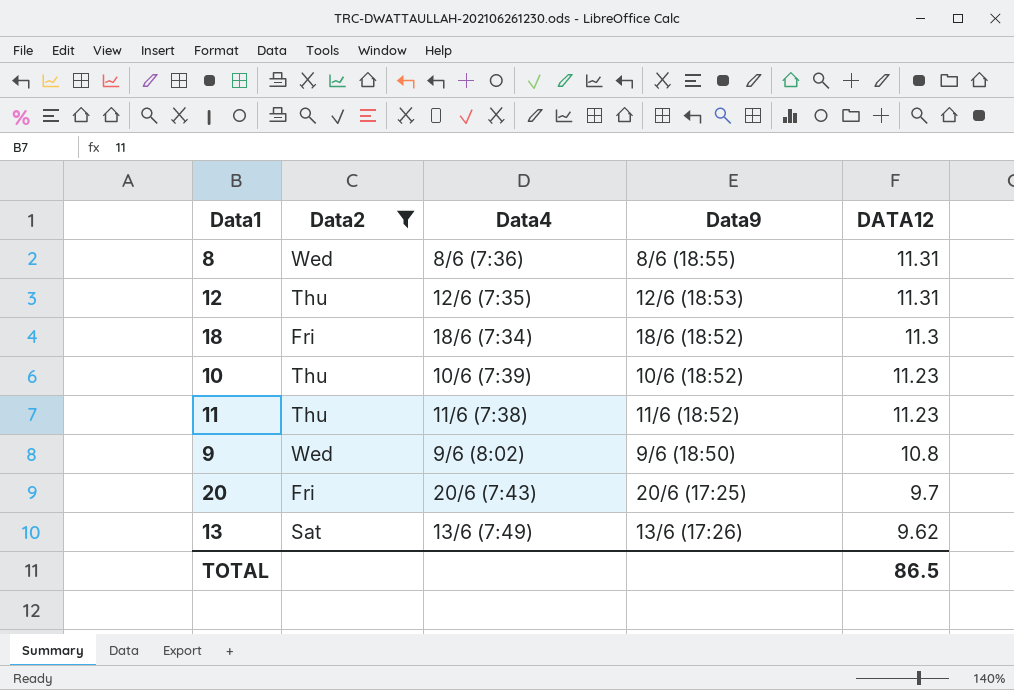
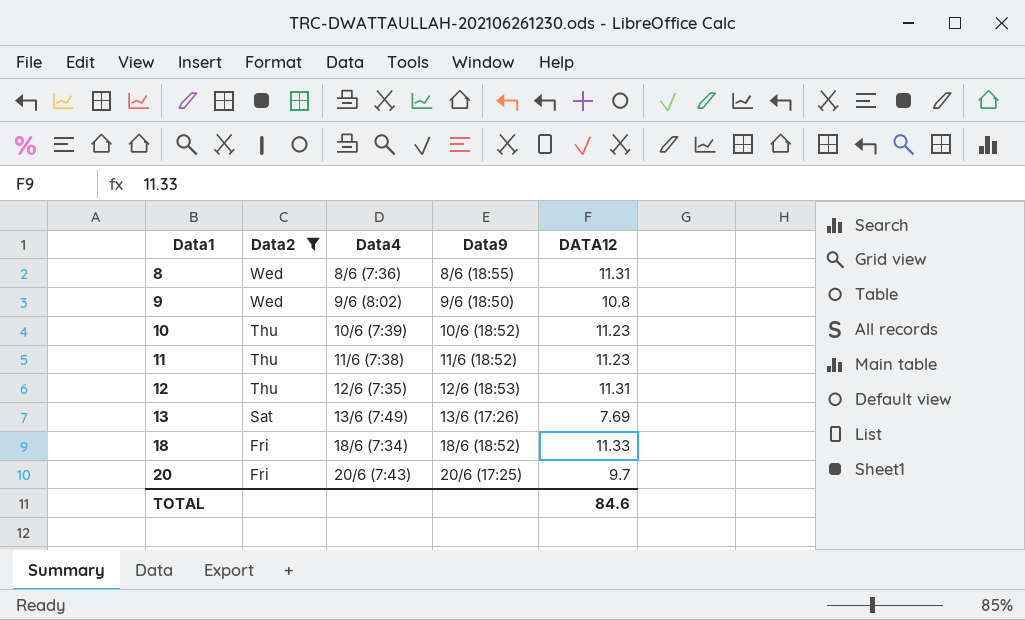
row order: DATA12 descending -> Data1 ascending
13 | DATA12: 9.62 -> 7.69
18 | DATA12: 11.3 -> 11.33
TOTAL | DATA12: 86.5 -> 84.6

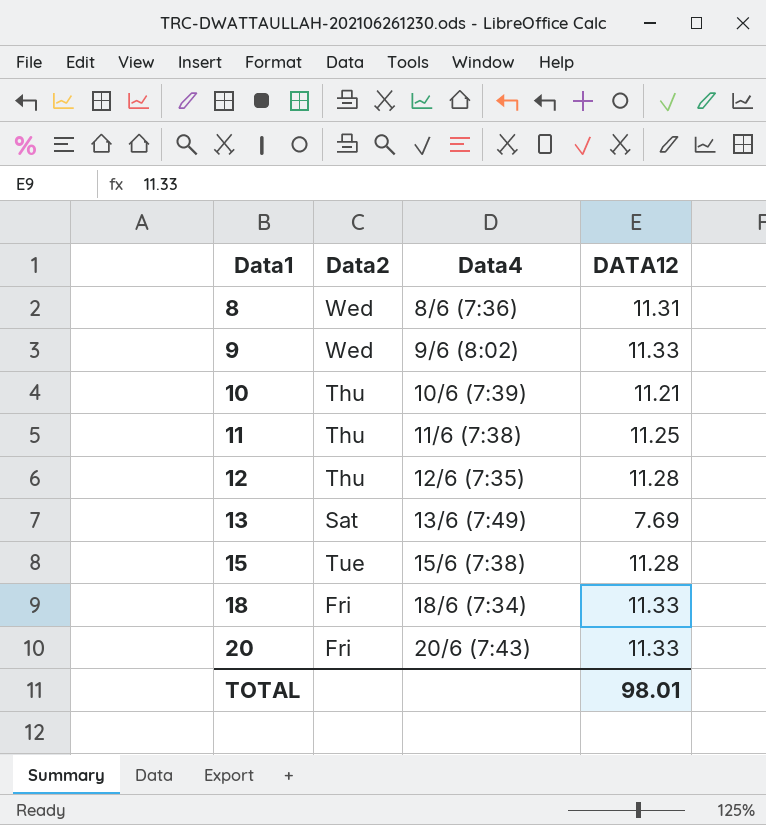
filter: Data2 != Tue -> none
column Data9 | position: 4 -> none
9 | DATA12: 10.8 -> 11.33
10 | DATA12: 11.23 -> 11.21
11 | DATA12: 11.23 -> 11.25
12 | DATA12: 11.31 -> 11.28
20 | DATA12: 9.7 -> 11.33
TOTAL | DATA12: 84.6 -> 98.01

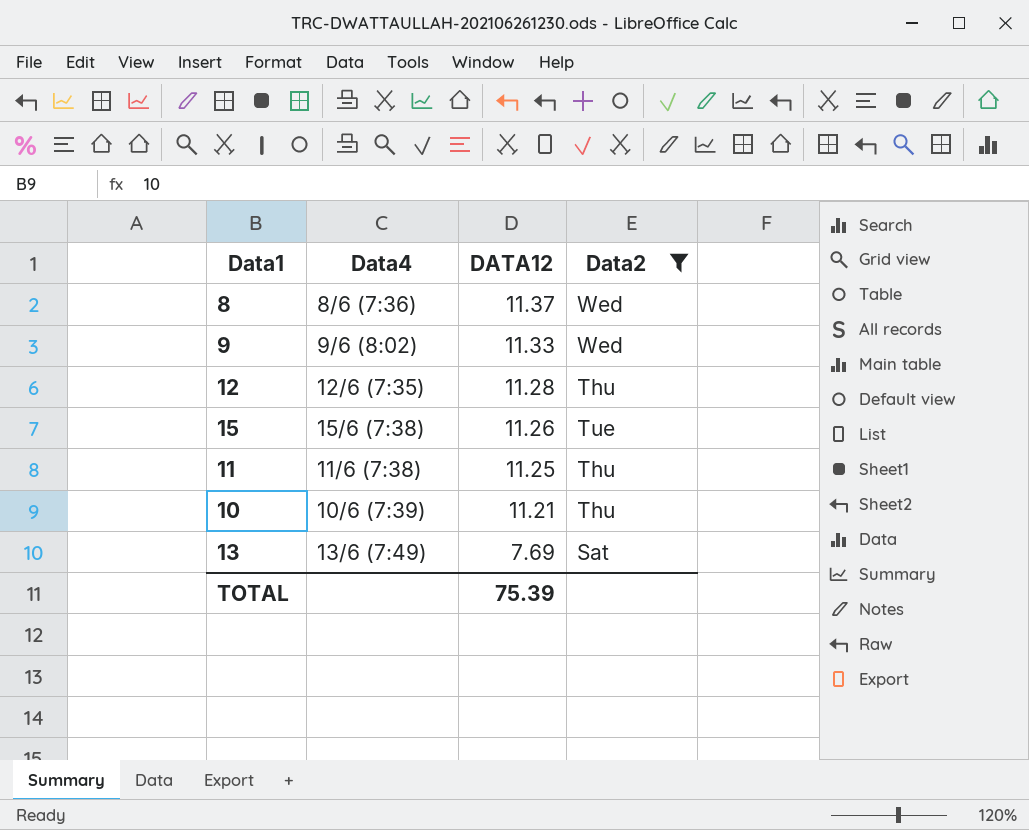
filter: none -> Data2 != Fri
row order: Data1 ascending -> DATA12 descending
column Data2 | position: 2 -> 4
8 | DATA12: 11.31 -> 11.37
15 | DATA12: 11.28 -> 11.26
TOTAL | DATA12: 98.01 -> 75.39

